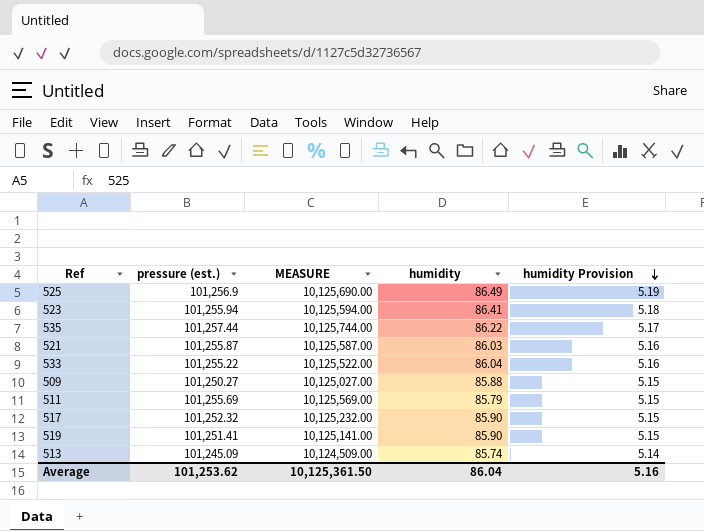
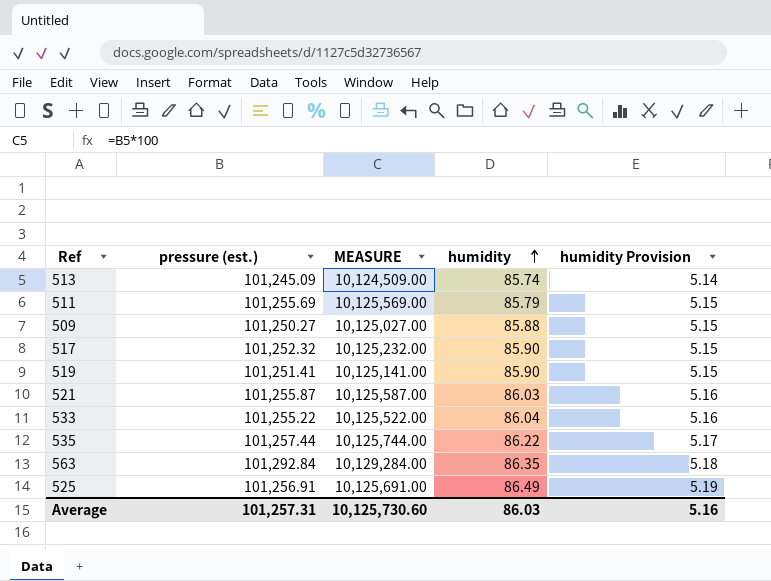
row order: humidity Provision descending -> humidity ascending
row 523: 101,255.94 | 10,125,594.00 | 86.41 | 5.18 -> none
row 563: none -> 101,292.84 | 10,129,284.00 | 86.35 | 5.18
525 | pressure (est.): 101,256.9 -> 101,256.91
525 | MEASURE: 10,125,690.00 -> 10,125,691.00
Average | pressure (est.): 101,253.62 -> 101,257.31
Average | MEASURE: 10,125,361.50 -> 10,125,730.60
Average | humidity: 86.04 -> 86.03

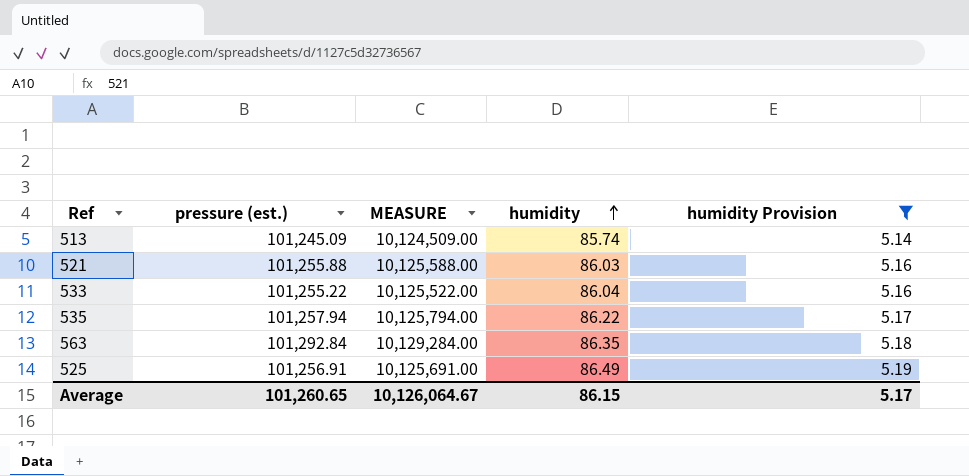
filter: none -> humidity Provision != 5.15
521 | pressure (est.): 101,255.87 -> 101,255.88
521 | MEASURE: 10,125,587.00 -> 10,125,588.00
535 | pressure (est.): 101,257.44 -> 101,257.94
535 | MEASURE: 10,125,744.00 -> 10,125,794.00
Average | pressure (est.): 101,257.31 -> 101,260.65
Average | MEASURE: 10,125,730.60 -> 10,126,064.67
Average | humidity: 86.03 -> 86.15
Average | humidity Provision: 5.16 -> 5.17

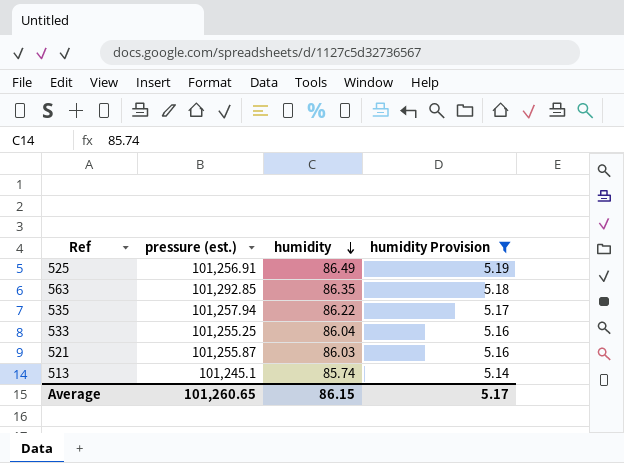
row order: humidity ascending -> humidity descending
column MEASURE | formula: [pressure (est.)] * 100 -> none
563 | pressure (est.): 101,292.84 -> 101,292.85
533 | pressure (est.): 101,255.22 -> 101,255.25
521 | pressure (est.): 101,255.88 -> 101,255.87
513 | pressure (est.): 101,245.09 -> 101,245.1

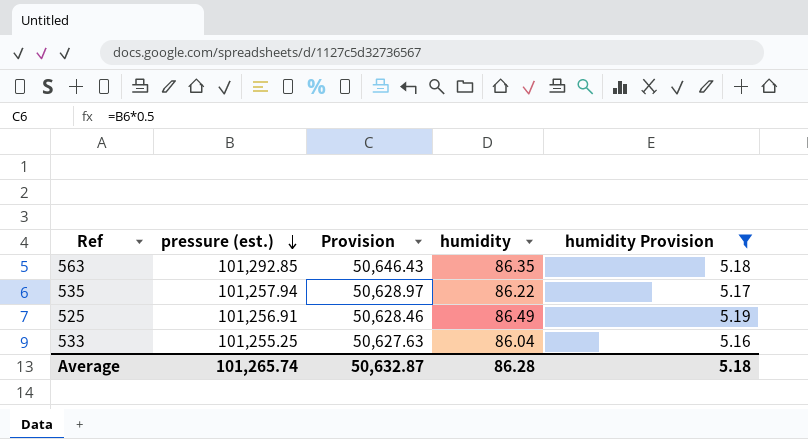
row order: humidity descending -> pressure (est.) descending
column Provision | formula: none -> [pressure (est.)] * 0.5
row 521: 101,255.87 | 86.03 | 5.16 -> none
row 513: 101,245.1 | 85.74 | 5.14 -> none
Average | pressure (est.): 101,260.65 -> 101,265.74
Average | humidity: 86.15 -> 86.28
Average | humidity Provision: 5.17 -> 5.18

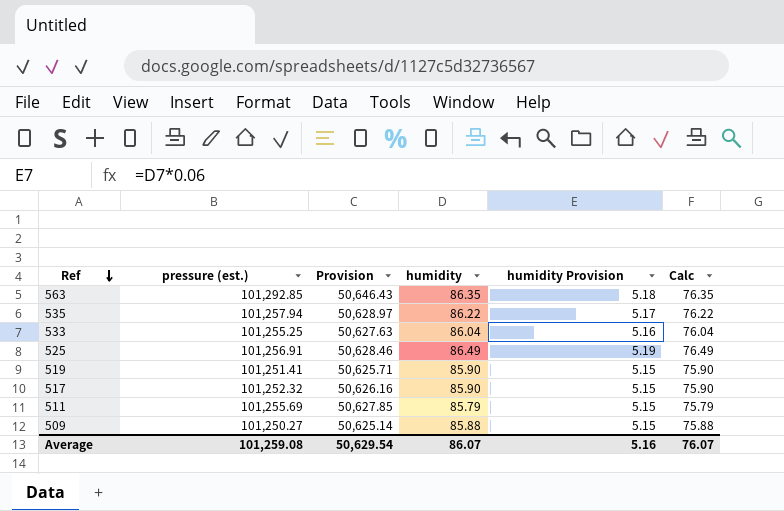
filter: humidity Provision != 5.15 -> none
row order: pressure (est.) descending -> Ref descending
column Calc | formula: none -> [humidity] - 10
Average | pressure (est.): 101,265.74 -> 101,259.08
Average | Provision: 50,632.87 -> 50,629.54
Average | humidity: 86.28 -> 86.07
Average | humidity Provision: 5.18 -> 5.16

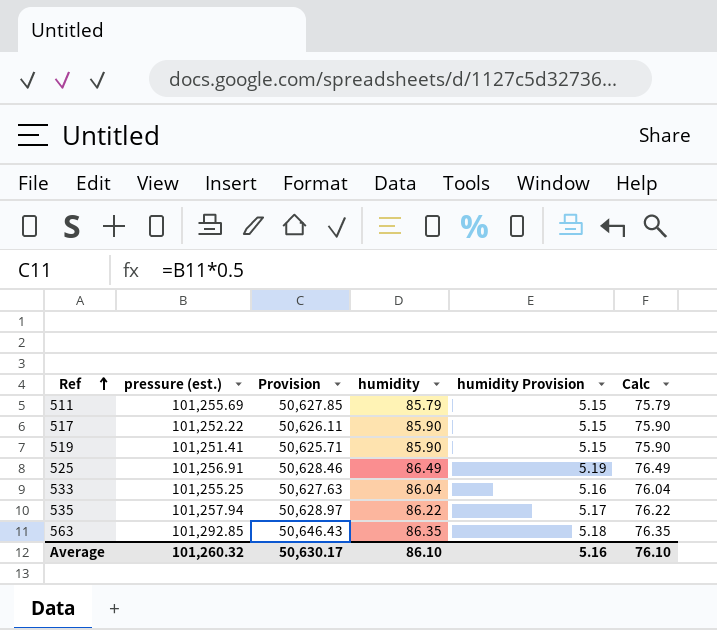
row order: Ref descending -> Ref ascending
row 509: 101,250.27 | 50,625.14 | 85.88 | 5.15 | 75.88 -> none
517 | pressure (est.): 101,252.32 -> 101,252.22
517 | Provision: 50,626.16 -> 50,626.11
Average | pressure (est.): 101,259.08 -> 101,260.32
Average | Provision: 50,629.54 -> 50,630.17
Average | humidity: 86.07 -> 86.10
Average | Calc: 76.07 -> 76.10

